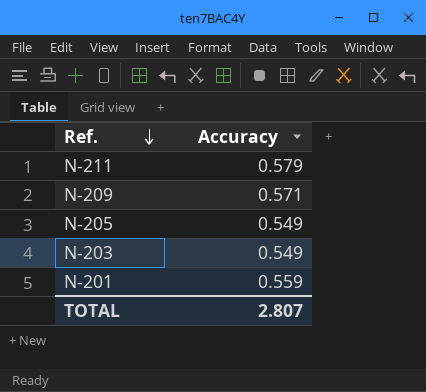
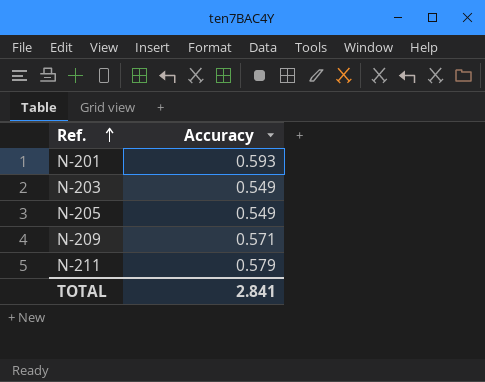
row order: Ref. descending -> Ref. ascending
N-201 | Accuracy: 0.559 -> 0.593
TOTAL | Accuracy: 2.807 -> 2.841

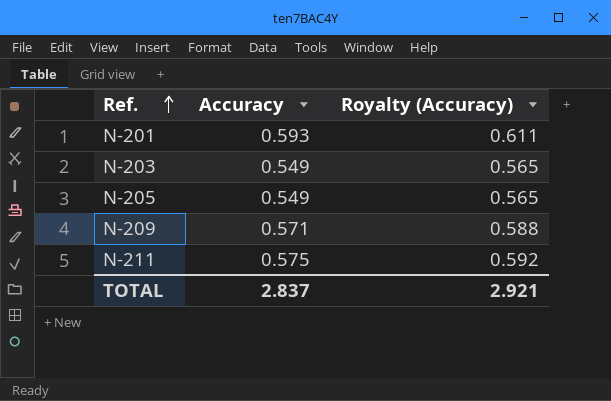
column Royalty (Accuracy) | formula: none -> [Accuracy] * 1.03
N-211 | Accuracy: 0.579 -> 0.575
TOTAL | Accuracy: 2.841 -> 2.837

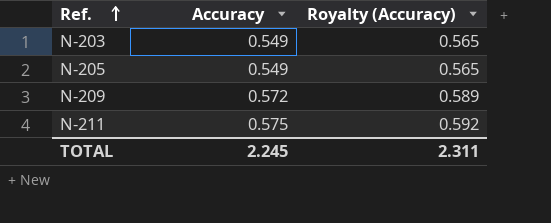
row N-201: 0.593 | 0.611 -> none
N-209 | Accuracy: 0.571 -> 0.572
N-209 | Royalty (Accuracy): 0.588 -> 0.589
TOTAL | Accuracy: 2.837 -> 2.245
TOTAL | Royalty (Accuracy): 2.921 -> 2.311

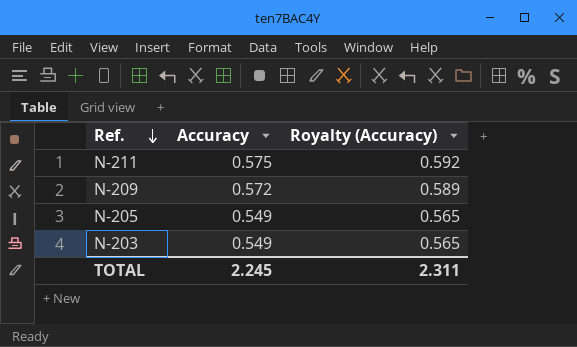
row order: Ref. ascending -> Ref. descending

